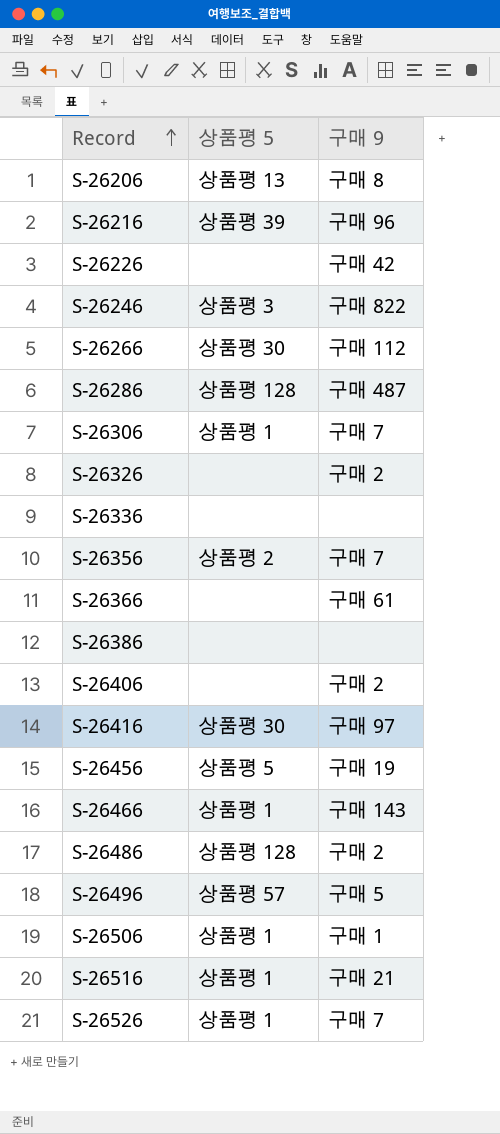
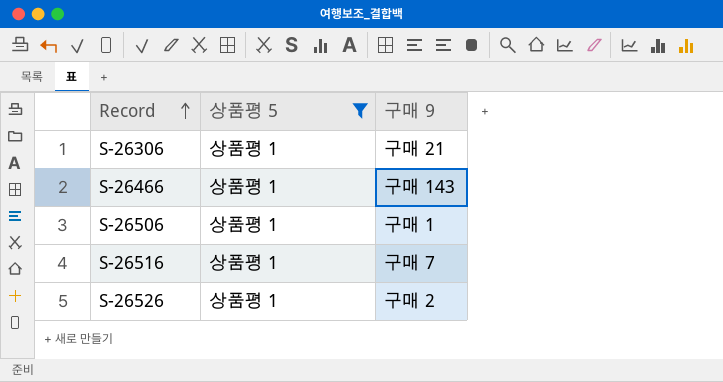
filter: none -> 상품평 5 = 상품평 1
S-26306 | 구매 9: 구매 7 -> 구매 21
S-26516 | 구매 9: 구매 21 -> 구매 7
S-26526 | 구매 9: 구매 7 -> 구매 2

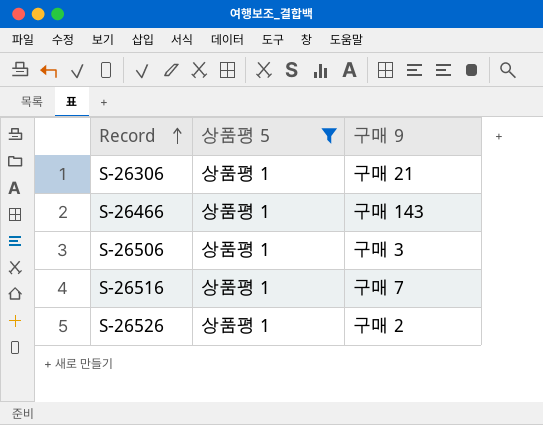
S-26506 | 구매 9: 구매 1 -> 구매 3

